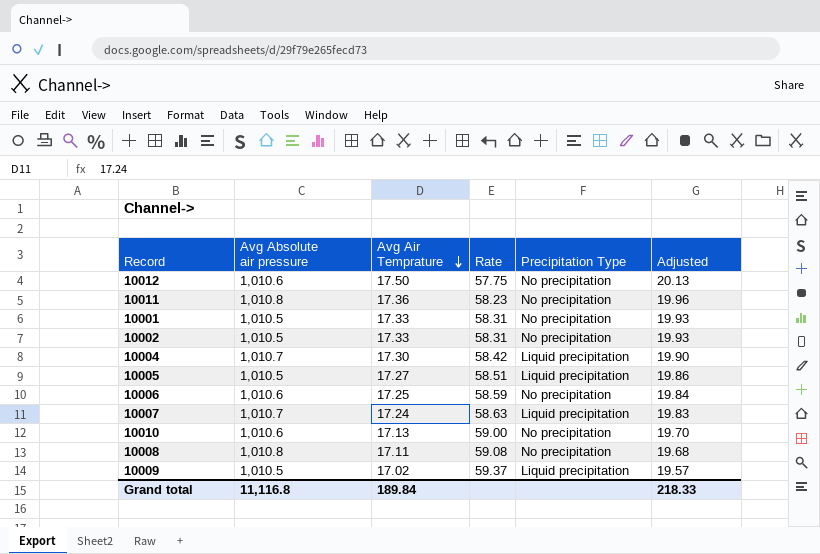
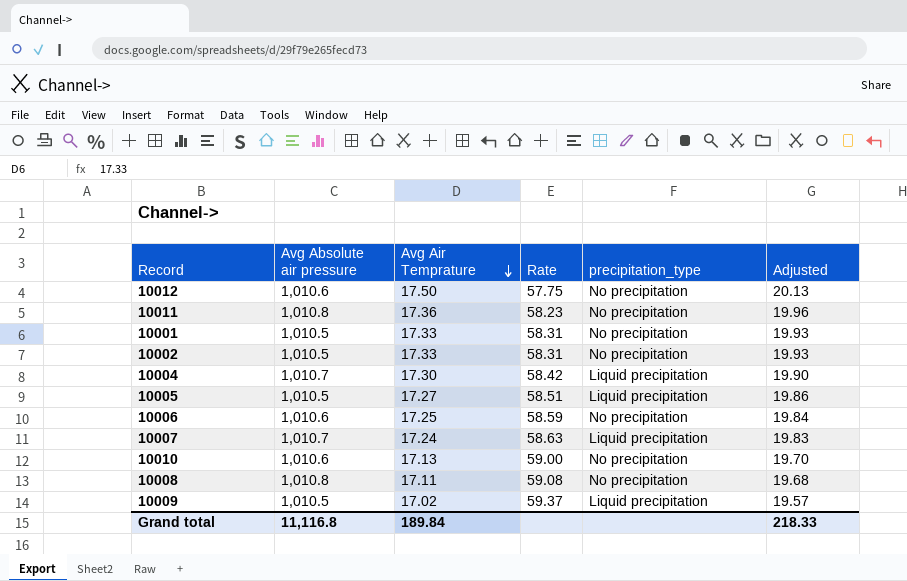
column name: Precipitation Type -> precipitation_type

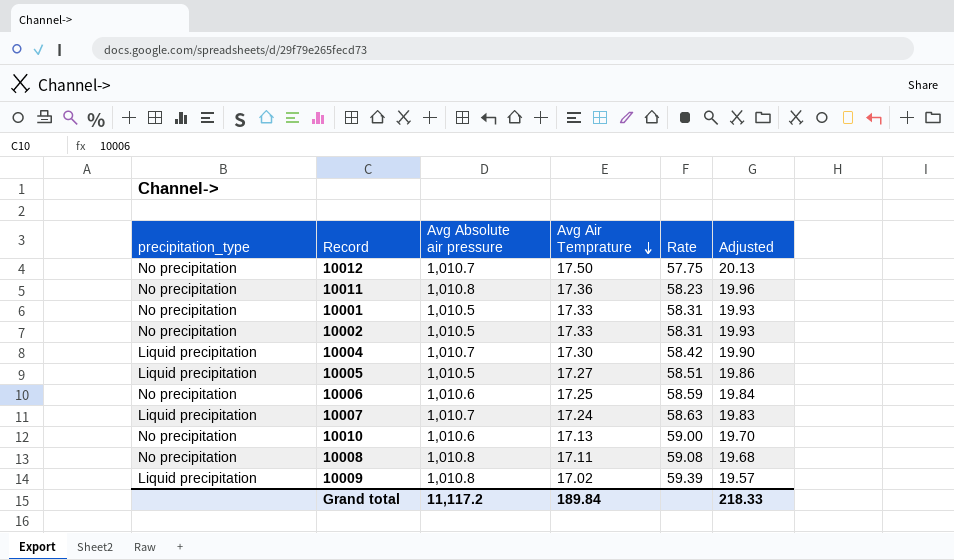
column precipitation_type | position: 5 -> 1
10012 | Avg Absolute air pressure: 1,010.6 -> 1,010.7
10009 | Avg Absolute air pressure: 1,010.5 -> 1,010.8
10009 | Rate: 59.37 -> 59.39
Grand total | Avg Absolute air pressure: 11,116.8 -> 11,117.2

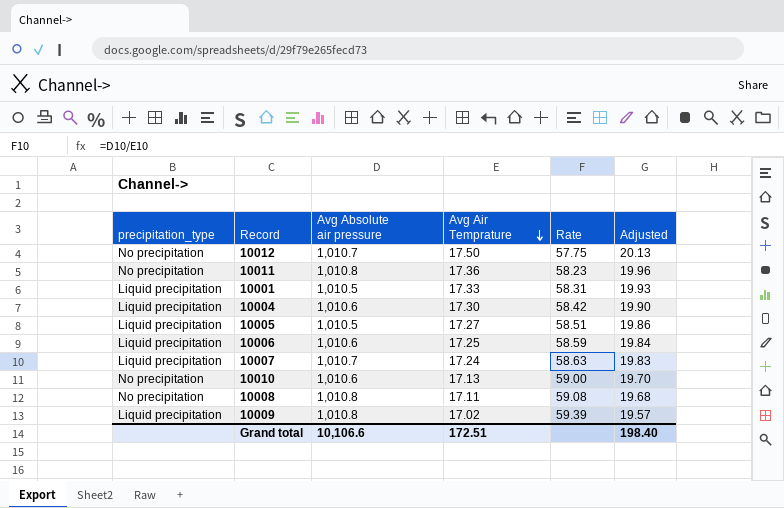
row 10002: No precipitation | 1,010.5 | 17.33 | 58.31 | 19.93 -> none
10001 | precipitation_type: No precipitation -> Liquid precipitation
10004 | Avg Absolute air pressure: 1,010.7 -> 1,010.6
10006 | precipitation_type: No precipitation -> Liquid precipitation
Grand total | Avg Absolute air pressure: 11,117.2 -> 10,106.6
Grand total | Avg Air Temprature: 189.84 -> 172.51
Grand total | Adjusted: 218.33 -> 198.40

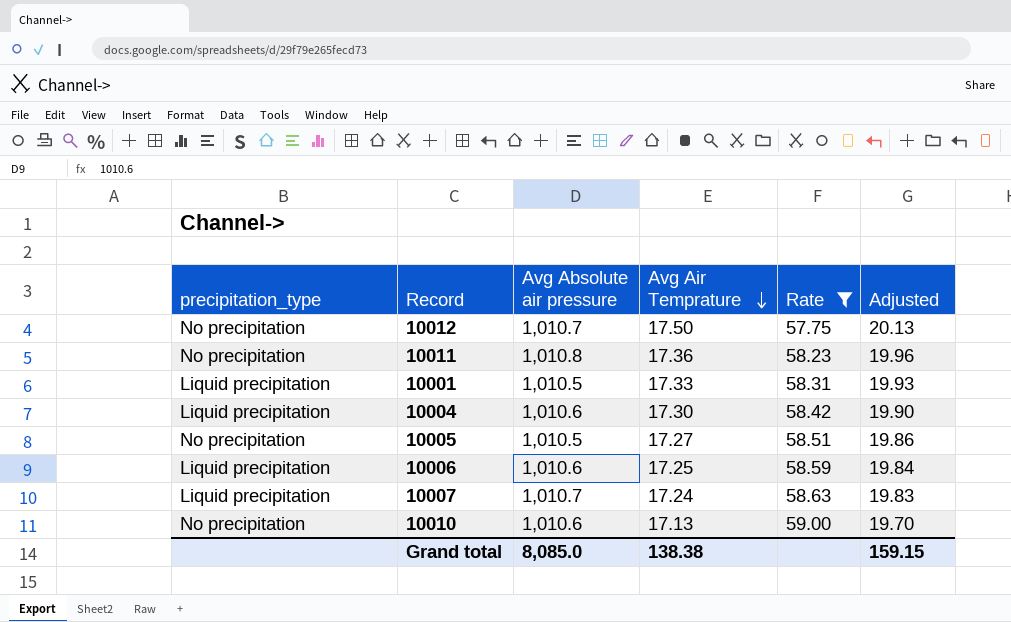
filter: none -> Rate <= 59.00
10005 | precipitation_type: Liquid precipitation -> No precipitation
Grand total | Avg Absolute air pressure: 10,106.6 -> 8,085.0
Grand total | Avg Air Temprature: 172.51 -> 138.38
Grand total | Adjusted: 198.40 -> 159.15

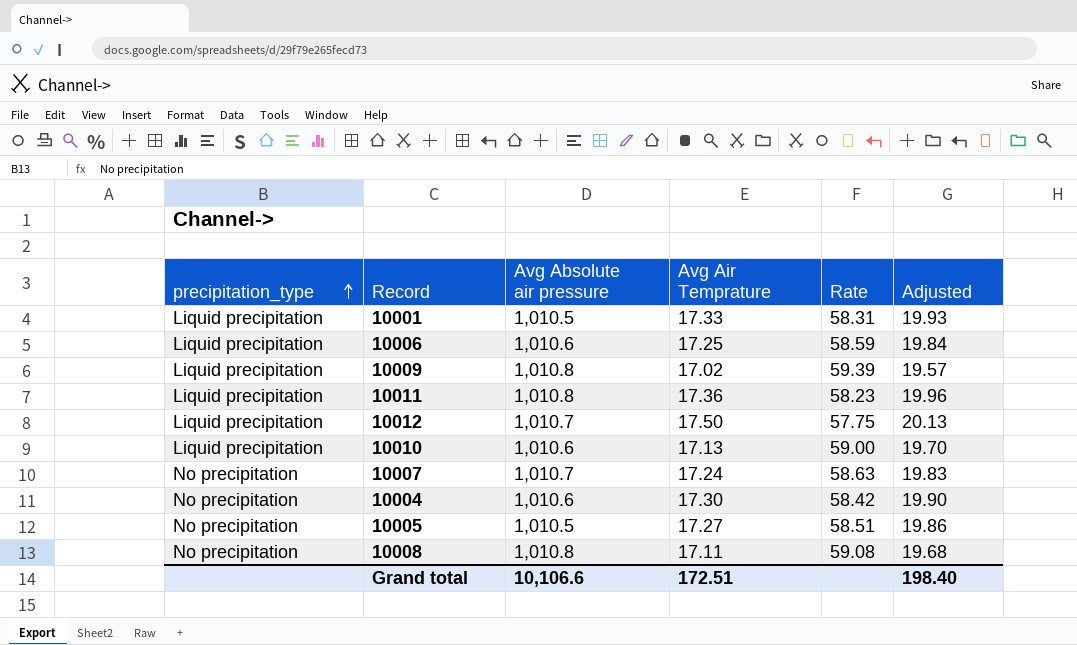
filter: Rate <= 59.00 -> none
row order: Avg Air Temprature descending -> precipitation_type ascending
10011 | precipitation_type: No precipitation -> Liquid precipitation
10012 | precipitation_type: No precipitation -> Liquid precipitation
10010 | precipitation_type: No precipitation -> Liquid precipitation
10007 | precipitation_type: Liquid precipitation -> No precipitation
10004 | precipitation_type: Liquid precipitation -> No precipitation
Grand total | Avg Absolute air pressure: 8,085.0 -> 10,106.6
Grand total | Avg Air Temprature: 138.38 -> 172.51
Grand total | Adjusted: 159.15 -> 198.40

